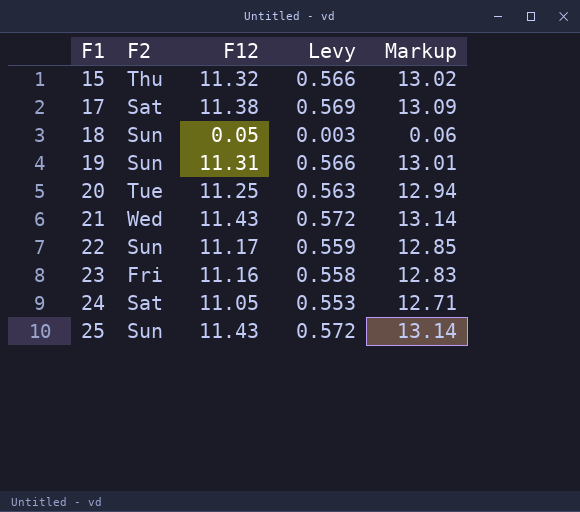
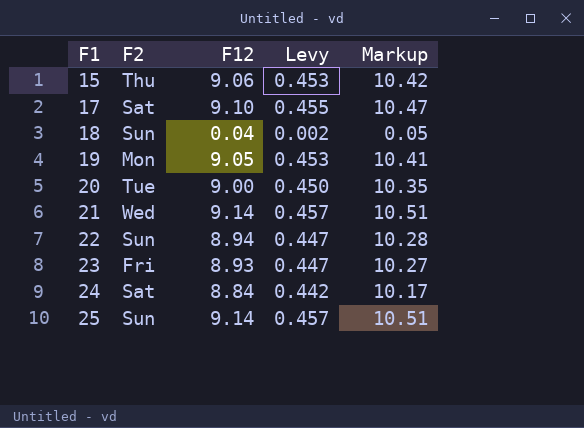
15 | F12: 11.32 -> 9.06
15 | Levy: 0.566 -> 0.453
15 | Markup: 13.02 -> 10.42
17 | F12: 11.38 -> 9.10
17 | Levy: 0.569 -> 0.455
17 | Markup: 13.09 -> 10.47
18 | F12: 0.05 -> 0.04
18 | Levy: 0.003 -> 0.002
18 | Markup: 0.06 -> 0.05
19 | F2: Sun -> Mon
19 | F12: 11.31 -> 9.05
19 | Levy: 0.566 -> 0.453
19 | Markup: 13.01 -> 10.41
20 | F12: 11.25 -> 9.00
20 | Levy: 0.563 -> 0.450
20 | Markup: 12.94 -> 10.35
21 | F12: 11.43 -> 9.14
21 | Levy: 0.572 -> 0.457
21 | Markup: 13.14 -> 10.51
22 | F12: 11.17 -> 8.94
22 | Levy: 0.559 -> 0.447
22 | Markup: 12.85 -> 10.28
23 | F12: 11.16 -> 8.93
23 | Levy: 0.558 -> 0.447
23 | Markup: 12.83 -> 10.27
24 | F12: 11.05 -> 8.84
24 | Levy: 0.553 -> 0.442
24 | Markup: 12.71 -> 10.17
25 | F12: 11.43 -> 9.14
25 | Levy: 0.572 -> 0.457
25 | Markup: 13.14 -> 10.51

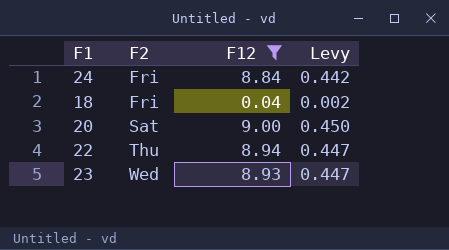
filter: none -> F12 <= 9.00
row order: F1 ascending -> F2 ascending
column Markup | formula: [F12] * 1.15 -> none
24 | F2: Sat -> Fri
18 | F2: Sun -> Fri
20 | F2: Tue -> Sat
22 | F2: Sun -> Thu
23 | F2: Fri -> Wed

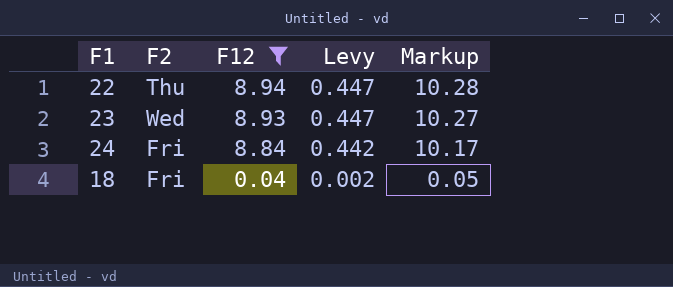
row order: F2 ascending -> F12 descending
column Markup | formula: none -> [F12] * 1.15
row 20: Sat | 9.00 | 0.450 -> none

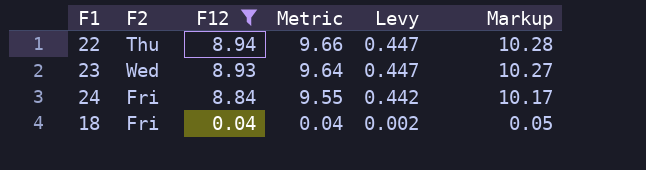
column Metric | formula: none -> [F12] * 1.08

